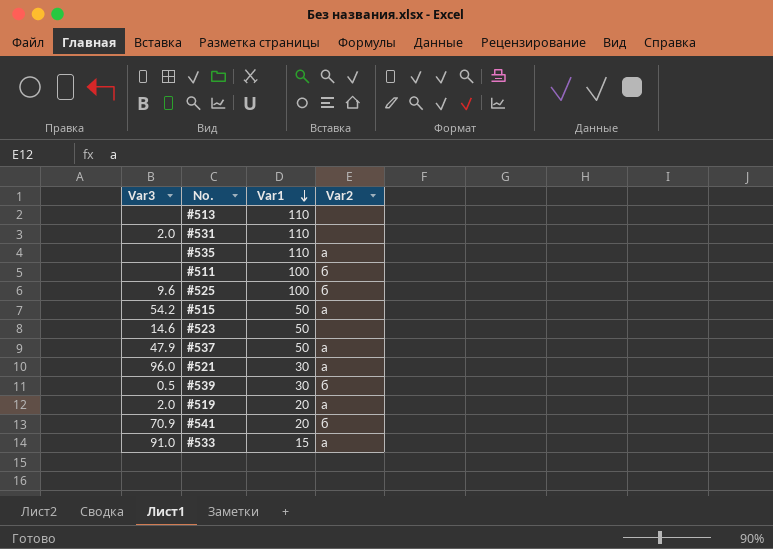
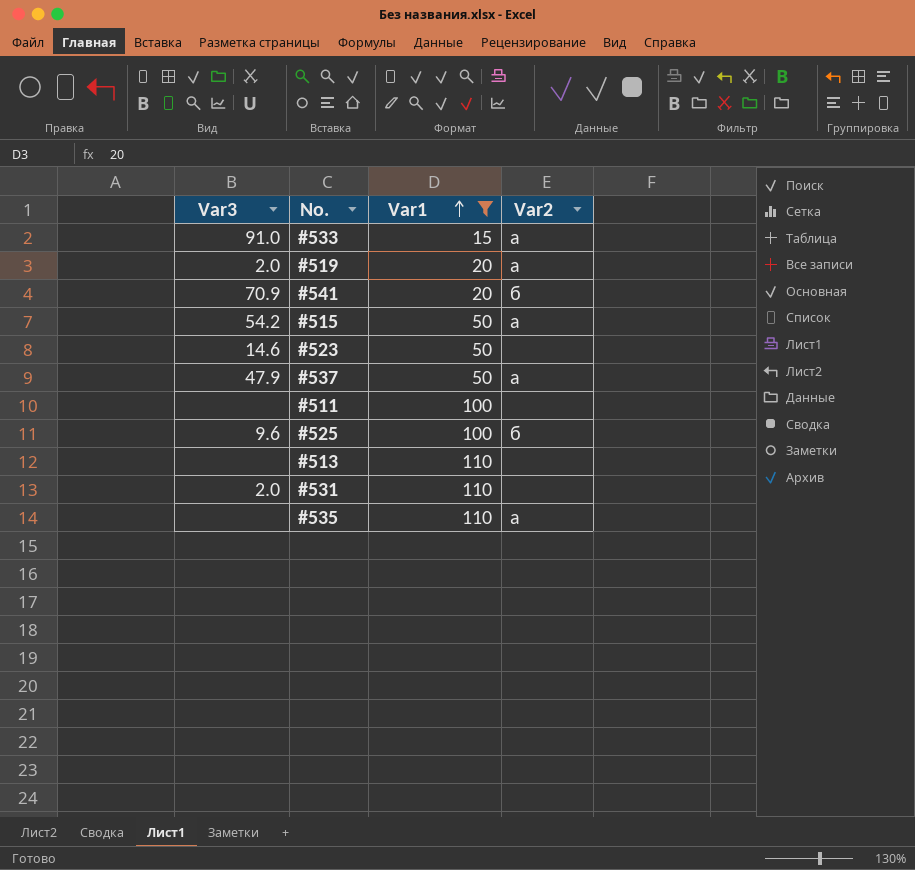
filter: none -> Var1 != 30
row order: Var1 descending -> Var1 ascending
#511 | Var2: б -> none

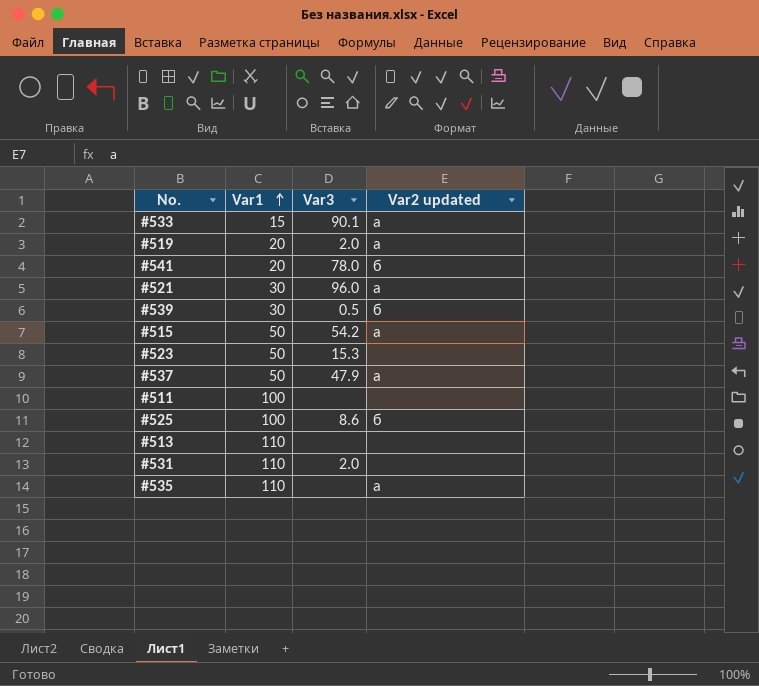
filter: Var1 != 30 -> none
column Var3 | position: 1 -> 3
column name: Var2 -> Var2 updated
#533 | Var3: 91.0 -> 90.1
#541 | Var3: 70.9 -> 78.0
#523 | Var3: 14.6 -> 15.3
#525 | Var3: 9.6 -> 8.6

